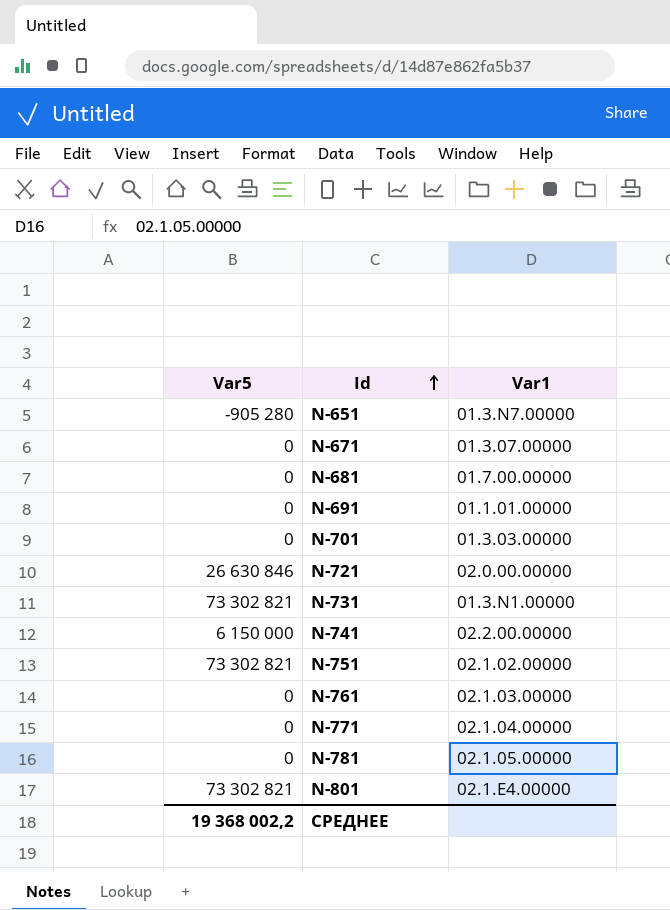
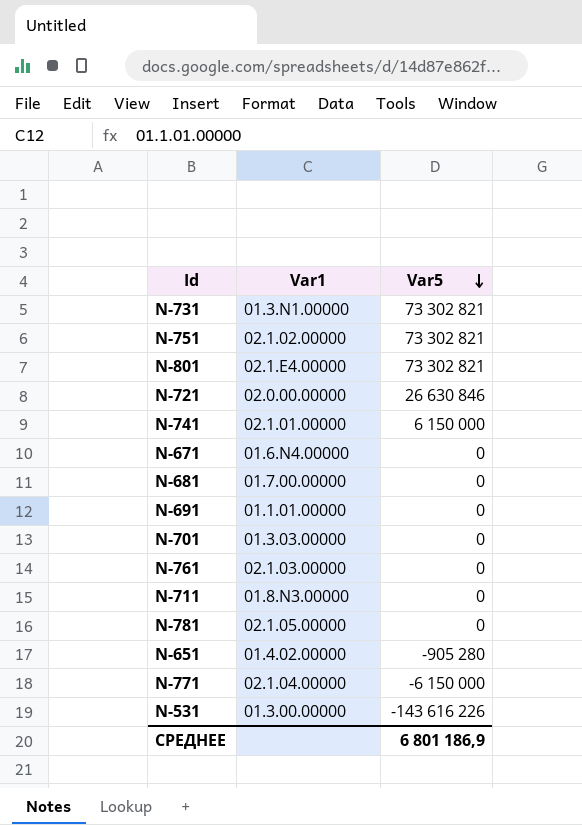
row order: Id ascending -> Var5 descending
column Var5 | position: 1 -> 3
N-741 | Var1: 02.2.00.00000 -> 02.1.01.00000
N-671 | Var1: 01.3.07.00000 -> 01.6.N4.00000
row N-711: none -> 01.8.N3.00000 | 0
N-651 | Var1: 01.3.N7.00000 -> 01.4.02.00000
N-771 | Var5: 0 -> -6 150 000
row N-531: none -> 01.3.00.00000 | -143 616 226
СРЕДНЕЕ | Var5: 19 368 002,2 -> 6 801 186,9

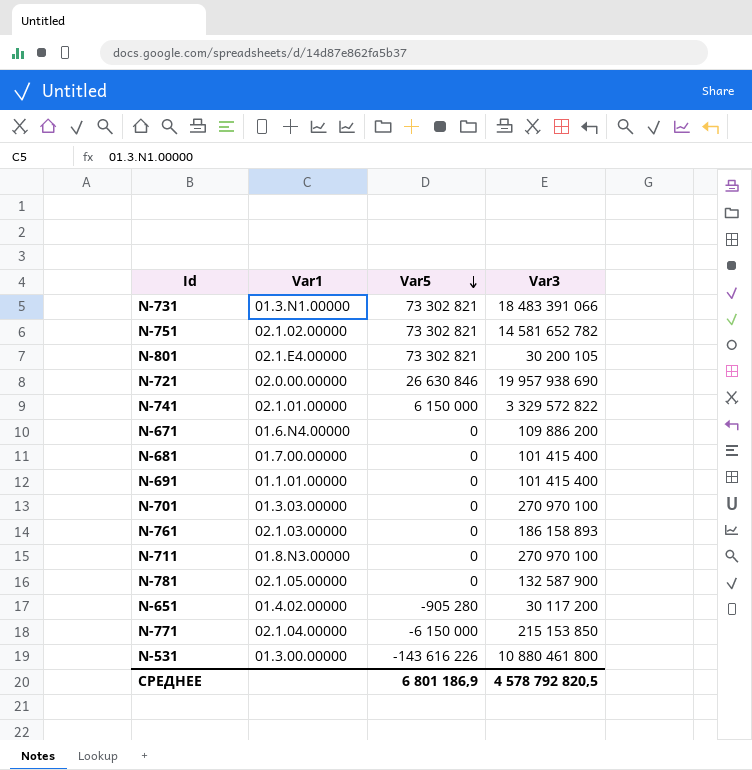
column Var3 | position: none -> 4

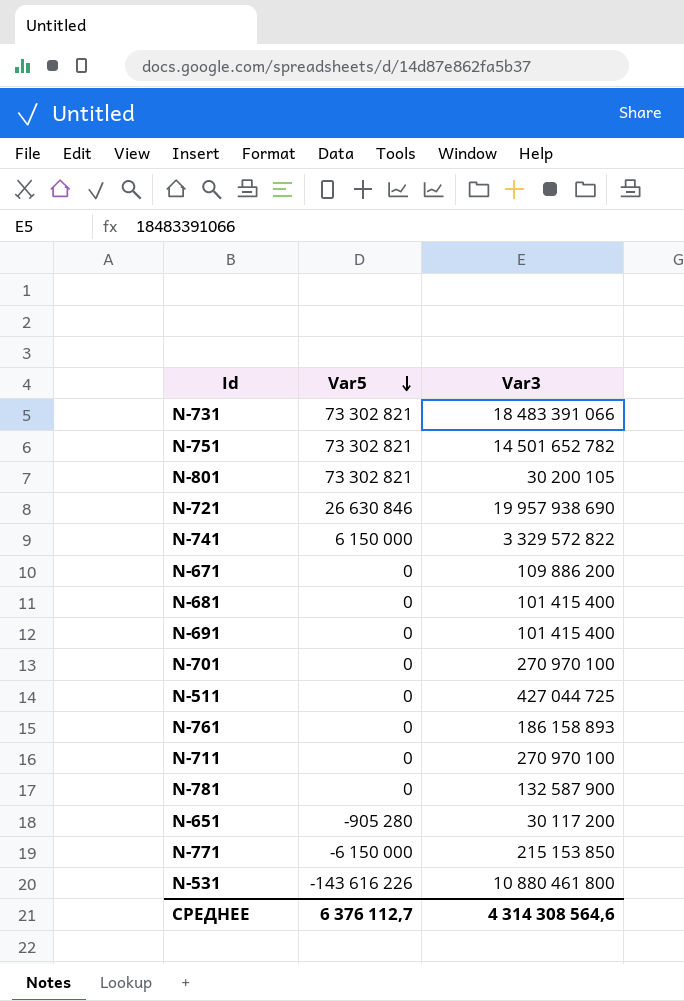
column Var1 | position: 2 -> none
N-751 | Var3: 14 581 652 782 -> 14 501 652 782
row N-511: none -> 0 | 427 044 725
СРЕДНЕЕ | Var5: 6 801 186,9 -> 6 376 112,7
СРЕДНЕЕ | Var3: 4 578 792 820,5 -> 4 314 308 564,6

